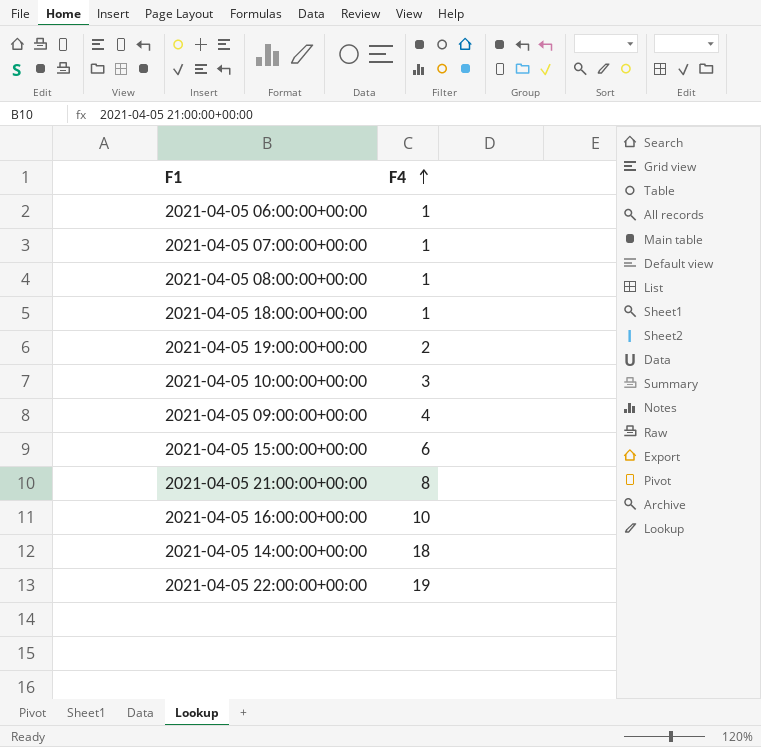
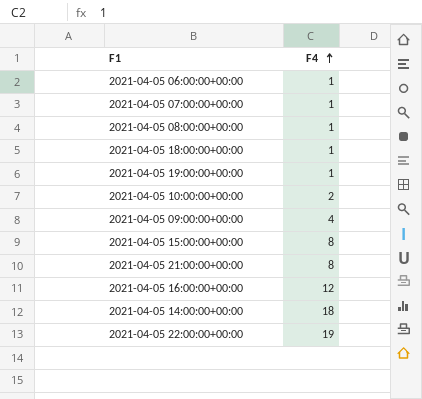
2021-04-05 19:00:00+00:00 | F4: 2 -> 1
2021-04-05 10:00:00+00:00 | F4: 3 -> 2
2021-04-05 15:00:00+00:00 | F4: 6 -> 8
2021-04-05 16:00:00+00:00 | F4: 10 -> 12

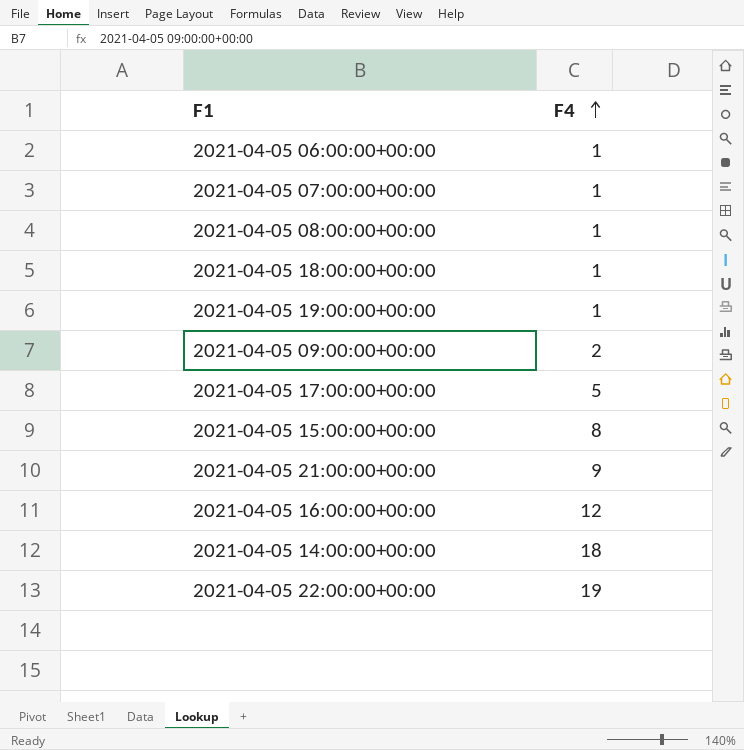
row 2021-04-05 10:00:00+00:00: 2 -> none
2021-04-05 09:00:00+00:00 | F4: 4 -> 2
row 2021-04-05 17:00:00+00:00: none -> 5
2021-04-05 21:00:00+00:00 | F4: 8 -> 9

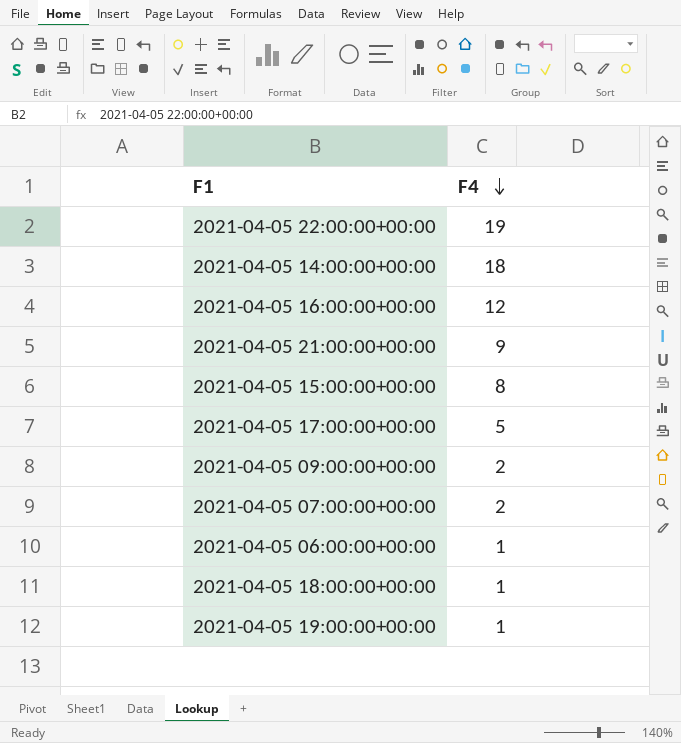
row order: F4 ascending -> F4 descending
row 2021-04-05 08:00:00+00:00: 1 -> none
2021-04-05 07:00:00+00:00 | F4: 1 -> 2

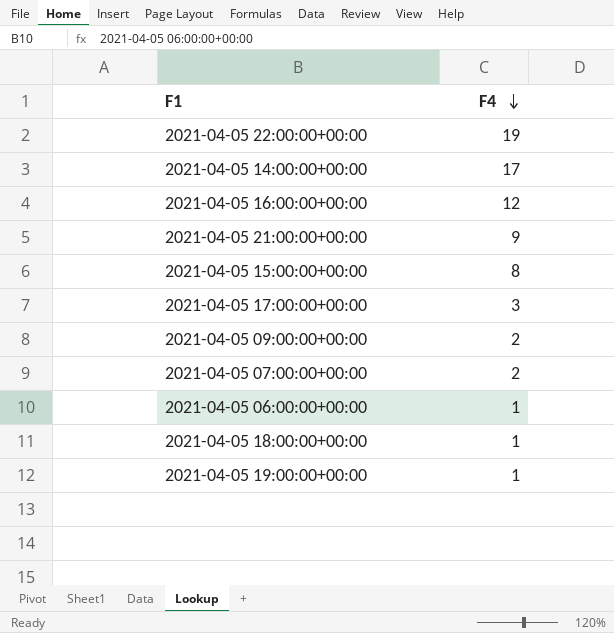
2021-04-05 14:00:00+00:00 | F4: 18 -> 17
2021-04-05 17:00:00+00:00 | F4: 5 -> 3

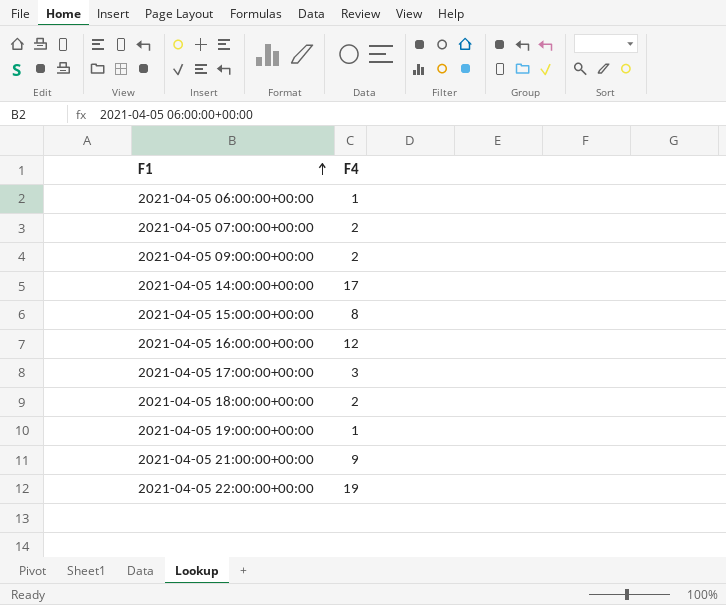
row order: F4 descending -> F1 ascending
2021-04-05 18:00:00+00:00 | F4: 1 -> 2

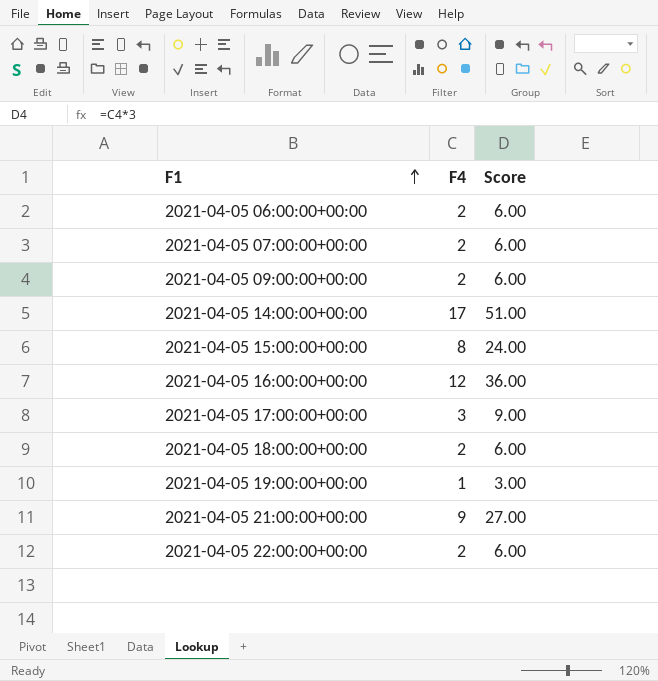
column Score | formula: none -> [F4] * 3
2021-04-05 06:00:00+00:00 | F4: 1 -> 2
2021-04-05 22:00:00+00:00 | F4: 19 -> 2

